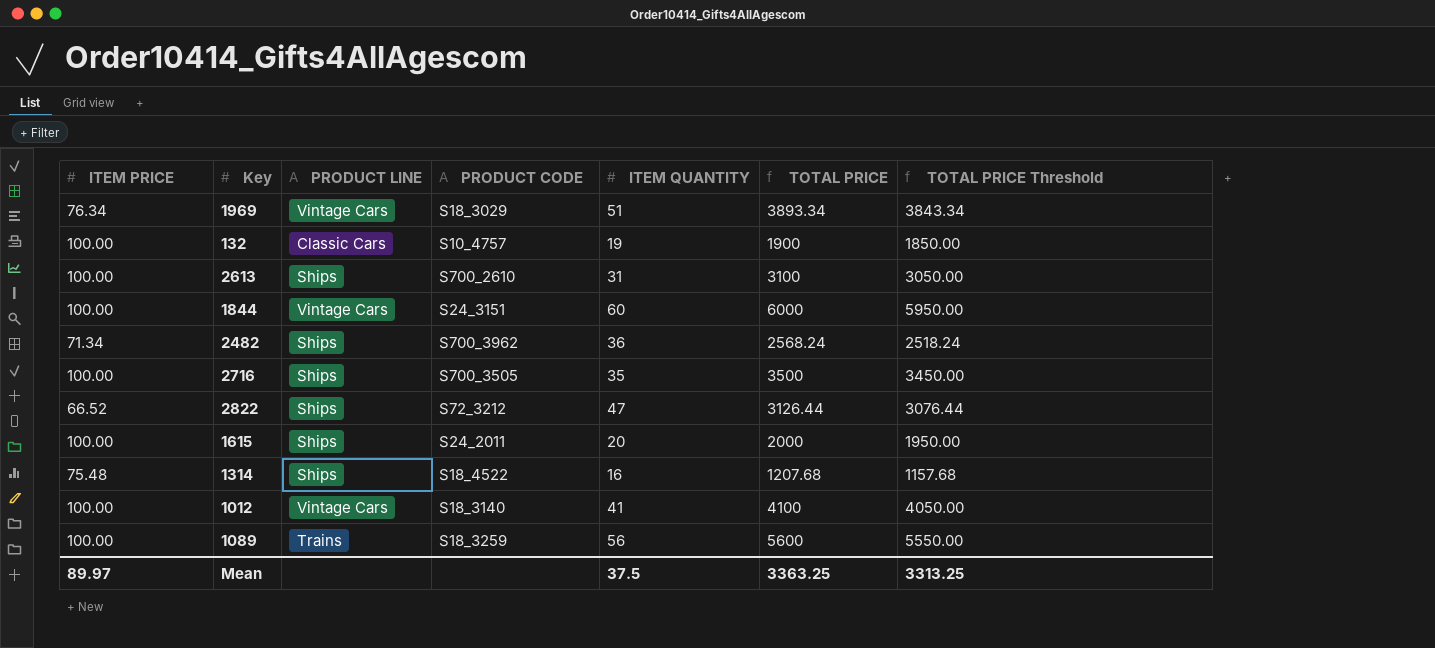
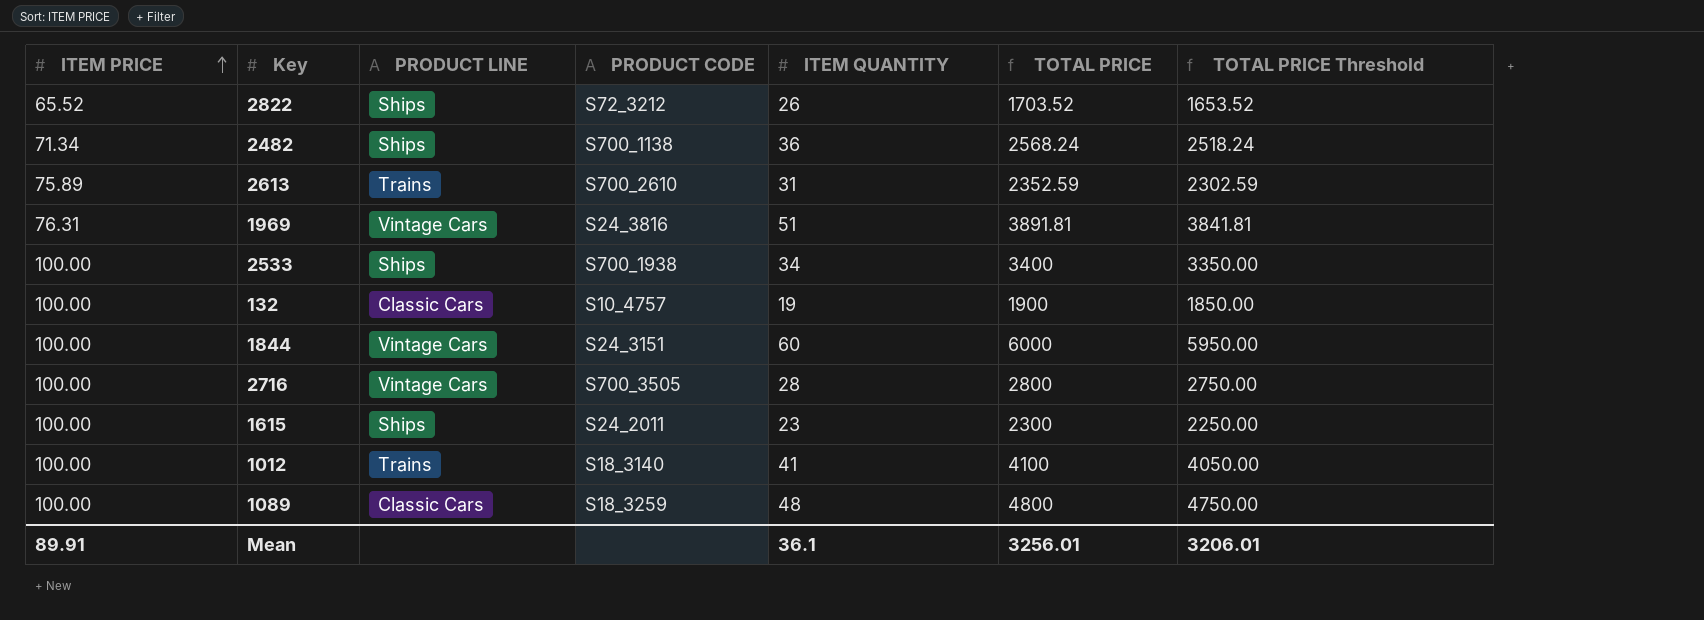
row order: none -> ITEM PRICE ascending
row 1314: 75.48 | Ships | S18_4522 | 16 | 1207.68 | 1157.68 -> none
2822 | ITEM PRICE: 66.52 -> 65.52
2822 | ITEM QUANTITY: 47 -> 26
2822 | TOTAL PRICE: 3126.44 -> 1703.52
2822 | TOTAL PRICE Threshold: 3076.44 -> 1653.52
2482 | PRODUCT CODE: S700_3962 -> S700_1138
2613 | ITEM PRICE: 100.00 -> 75.89
2613 | PRODUCT LINE: Ships -> Trains
2613 | TOTAL PRICE: 3100 -> 2352.59
2613 | TOTAL PRICE Threshold: 3050.00 -> 2302.59
1969 | ITEM PRICE: 76.34 -> 76.31
1969 | PRODUCT CODE: S18_3029 -> S24_3816
1969 | TOTAL PRICE: 3893.34 -> 3891.81
1969 | TOTAL PRICE Threshold: 3843.34 -> 3841.81
row 2533: none -> 100.00 | Ships | S700_1938 | 34 | 3400 | 3350.00
2716 | PRODUCT LINE: Ships -> Vintage Cars
2716 | ITEM QUANTITY: 35 -> 28
2716 | TOTAL PRICE: 3500 -> 2800
2716 | TOTAL PRICE Threshold: 3450.00 -> 2750.00
1615 | ITEM QUANTITY: 20 -> 23
1615 | TOTAL PRICE: 2000 -> 2300
1615 | TOTAL PRICE Threshold: 1950.00 -> 2250.00
1012 | PRODUCT LINE: Vintage Cars -> Trains
1089 | PRODUCT LINE: Trains -> Classic Cars
1089 | ITEM QUANTITY: 56 -> 48
1089 | TOTAL PRICE: 5600 -> 4800
1089 | TOTAL PRICE Threshold: 5550.00 -> 4750.00
Mean | ITEM PRICE: 89.97 -> 89.91
Mean | ITEM QUANTITY: 37.5 -> 36.1
Mean | TOTAL PRICE: 3363.25 -> 3256.01
Mean | TOTAL PRICE Threshold: 3313.25 -> 3206.01

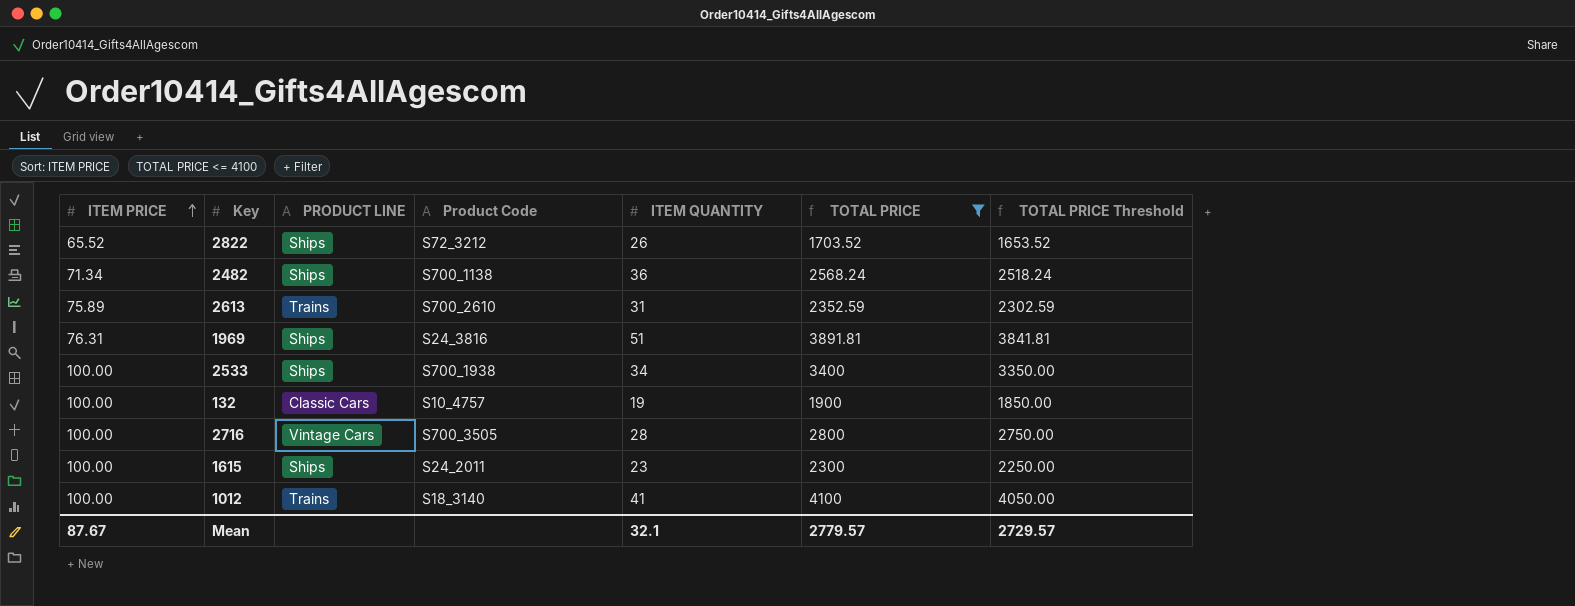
filter: none -> TOTAL PRICE <= 4100
column name: PRODUCT CODE -> Product Code
1969 | PRODUCT LINE: Vintage Cars -> Ships
Mean | ITEM PRICE: 89.91 -> 87.67
Mean | ITEM QUANTITY: 36.1 -> 32.1
Mean | TOTAL PRICE: 3256.01 -> 2779.57
Mean | TOTAL PRICE Threshold: 3206.01 -> 2729.57

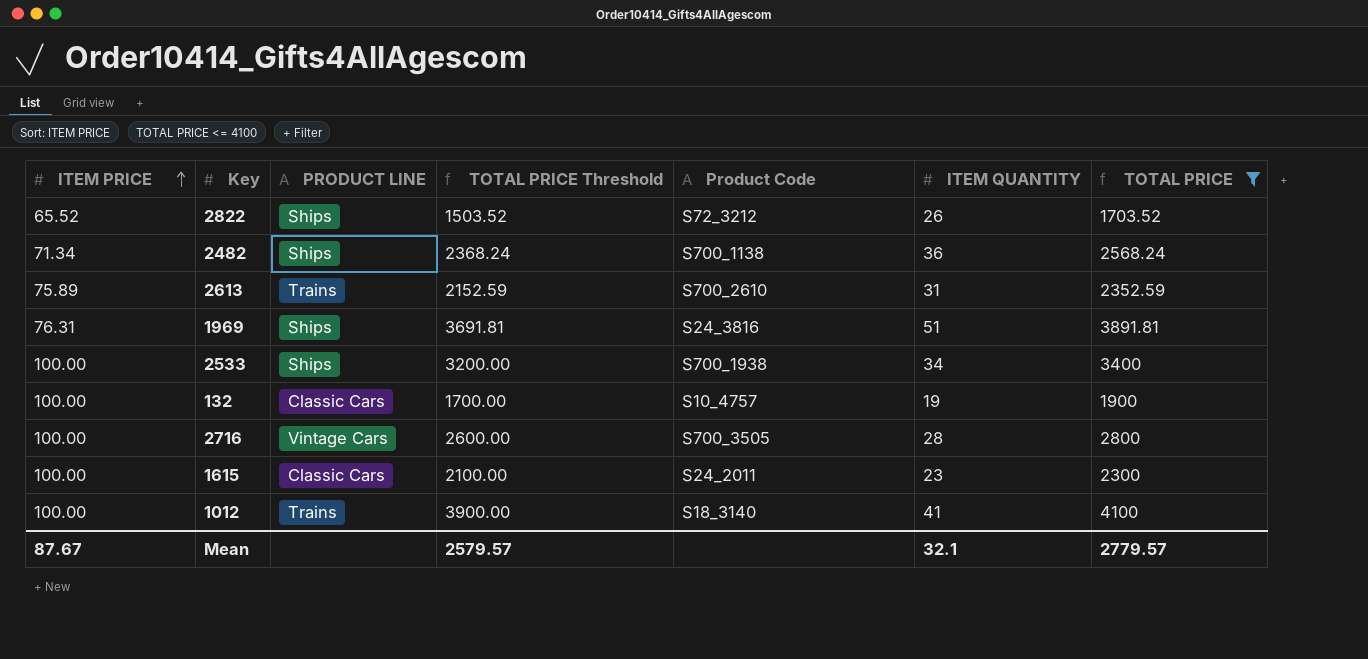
column TOTAL PRICE Threshold | formula: [TOTAL PRICE] - 50 -> [TOTAL PRICE] - 200
column TOTAL PRICE Threshold | position: 7 -> 4
1615 | PRODUCT LINE: Ships -> Classic Cars
Mean | TOTAL PRICE Threshold: 2729.57 -> 2579.57

